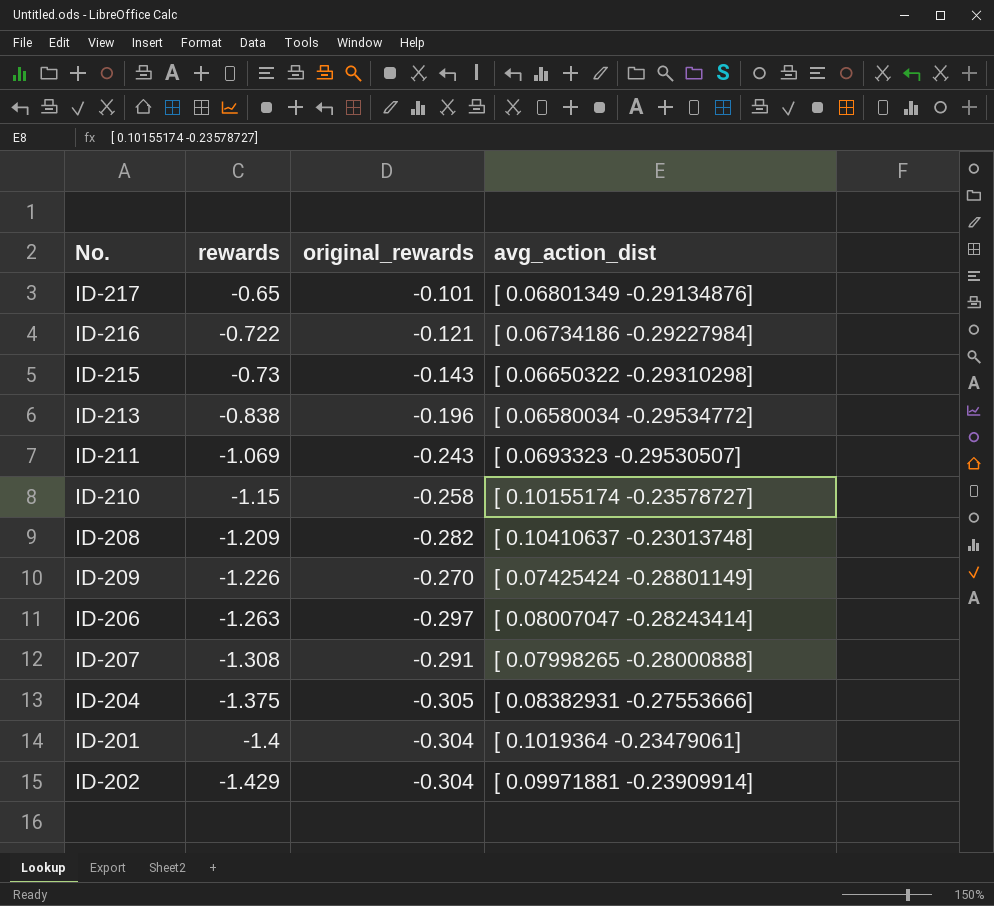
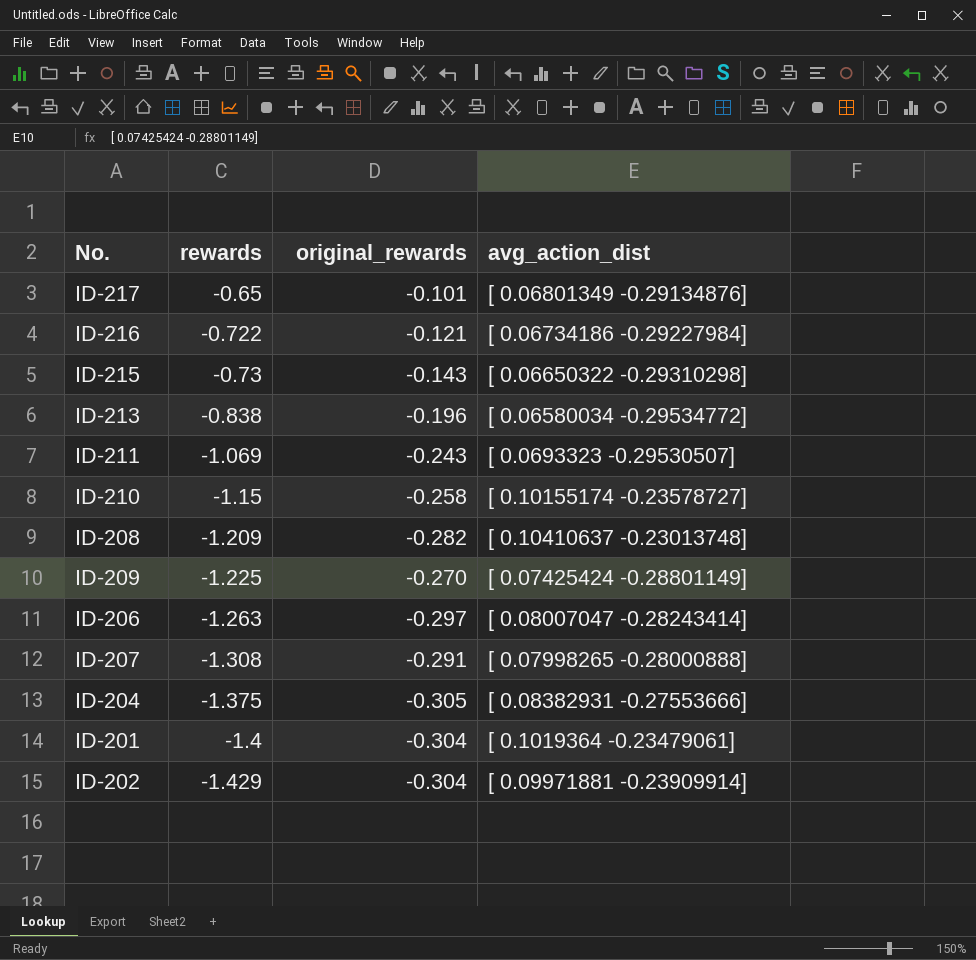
ID-209 | rewards: -1.226 -> -1.225

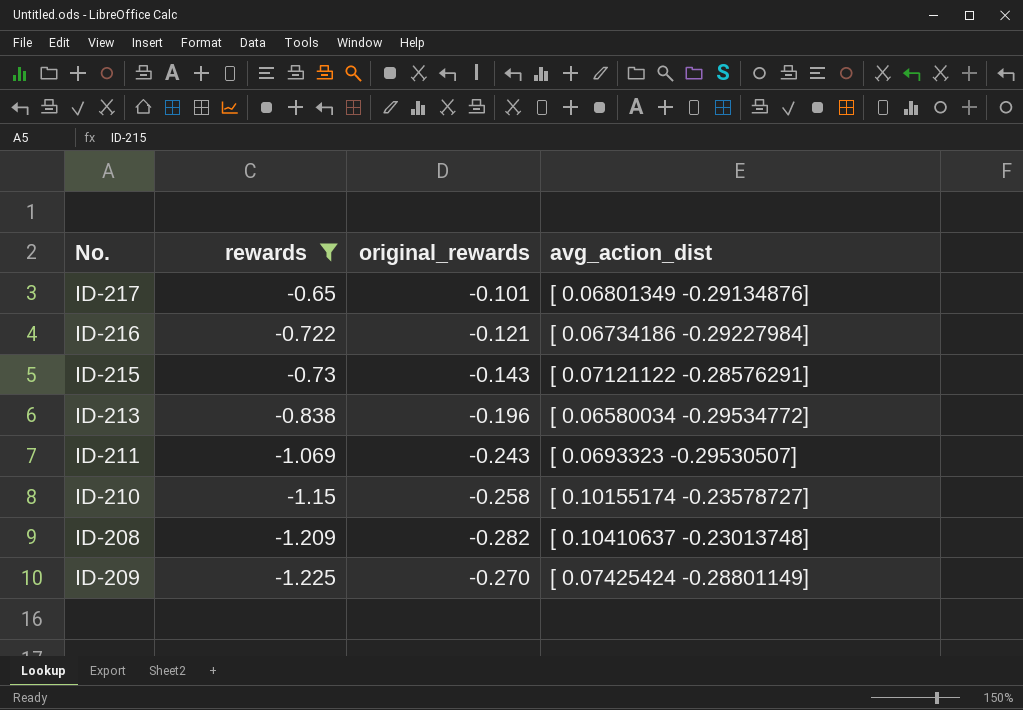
filter: none -> rewards >= -1.225
ID-215 | avg_action_dist: [ 0.06650322 -0.29310298] -> [ 0.07121122 -0.28576291]

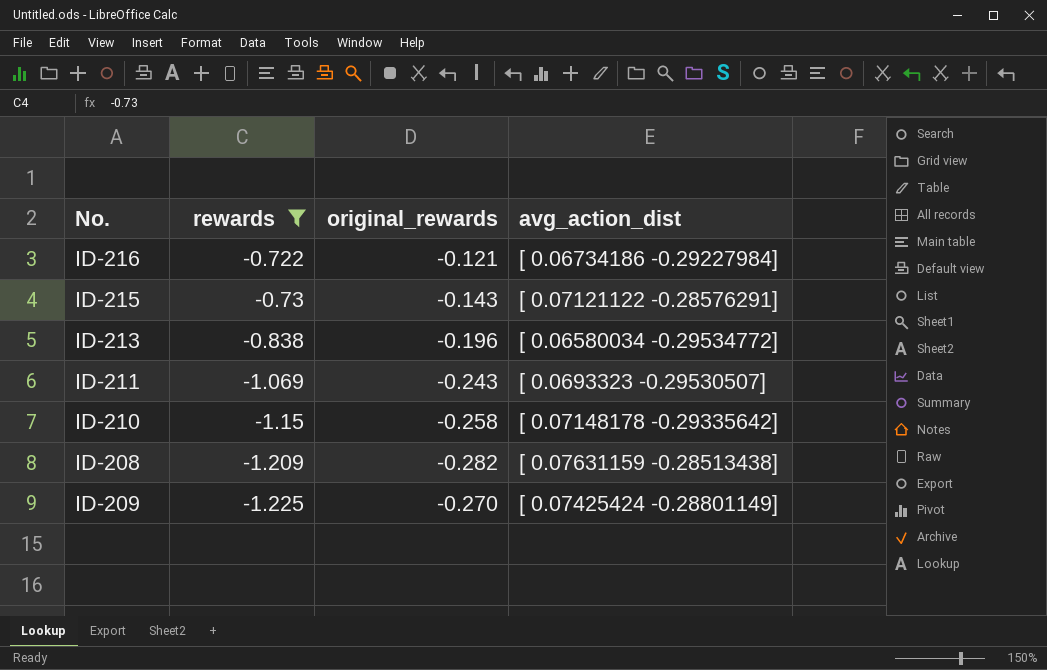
row ID-217: -0.65 | -0.101 | [ 0.06801349 -0.29134876] -> none
ID-210 | avg_action_dist: [ 0.10155174 -0.23578727] -> [ 0.07148178 -0.29335642]
ID-208 | avg_action_dist: [ 0.10410637 -0.23013748] -> [ 0.07631159 -0.28513438]

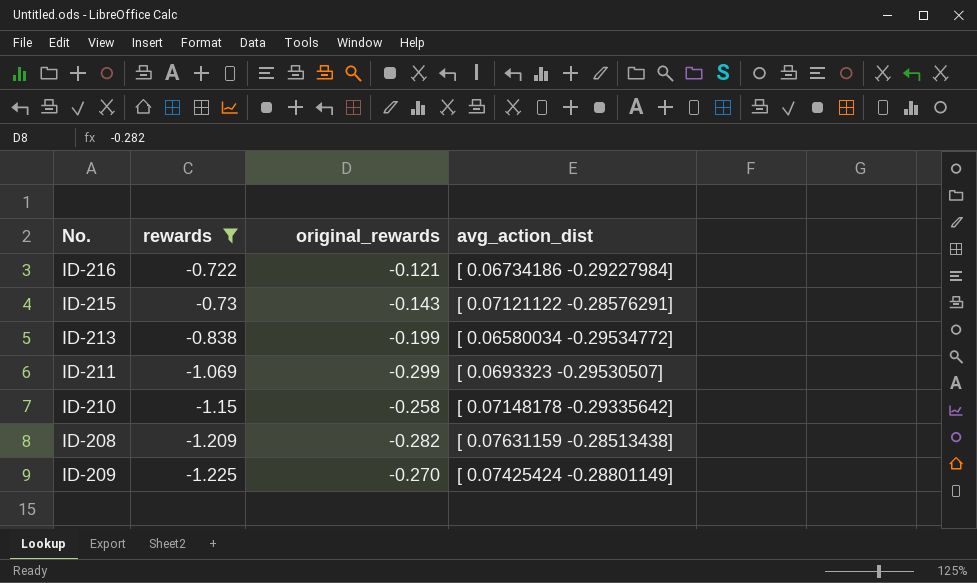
ID-213 | original_rewards: -0.196 -> -0.199
ID-211 | original_rewards: -0.243 -> -0.299

